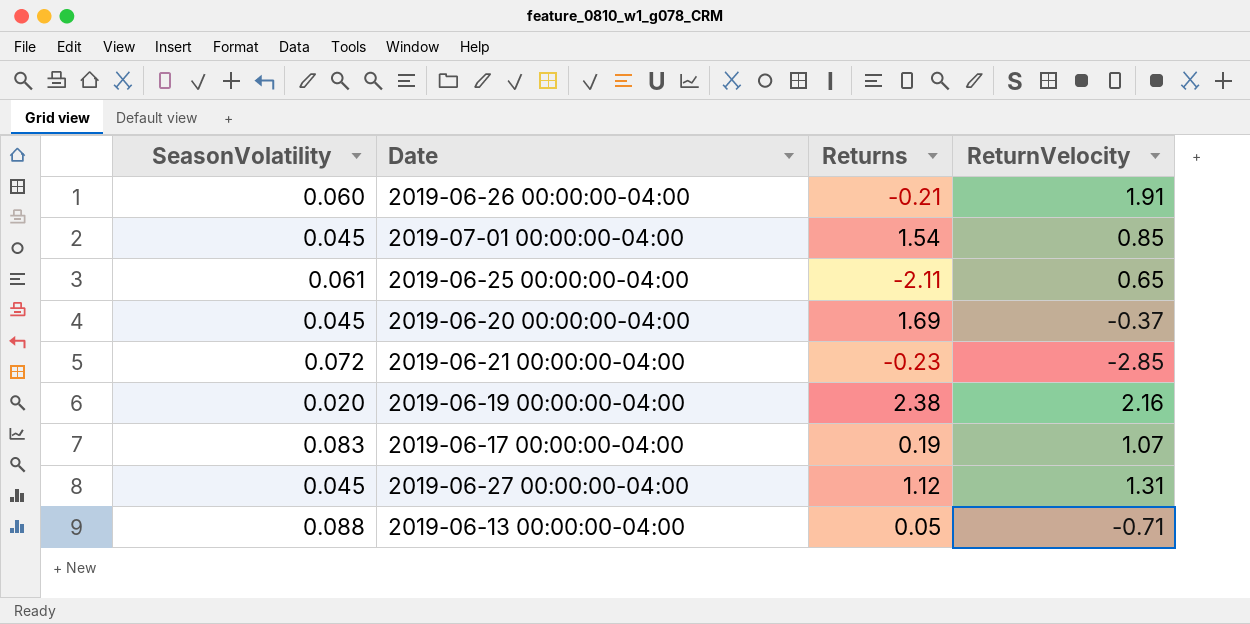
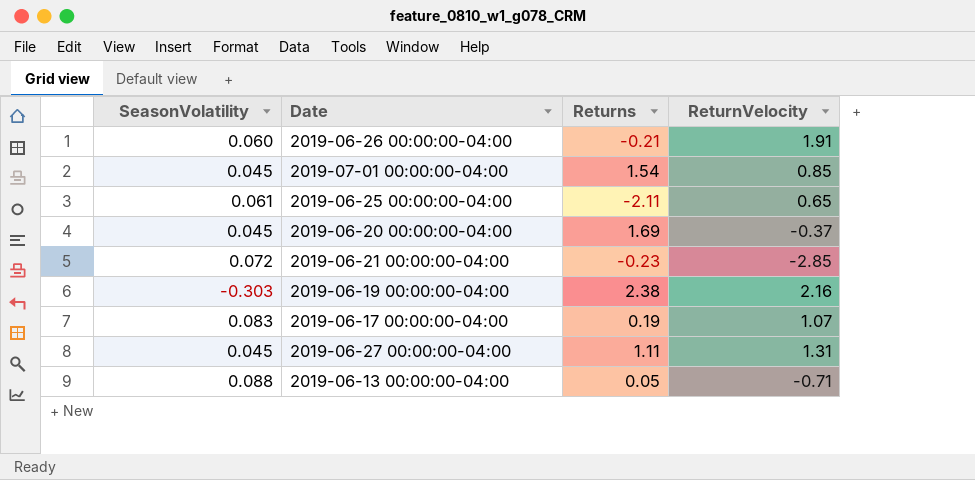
2019-06-19 00:00:00-04:00 | SeasonVolatility: 0.020 -> -0.303
2019-06-27 00:00:00-04:00 | Returns: 1.12 -> 1.11

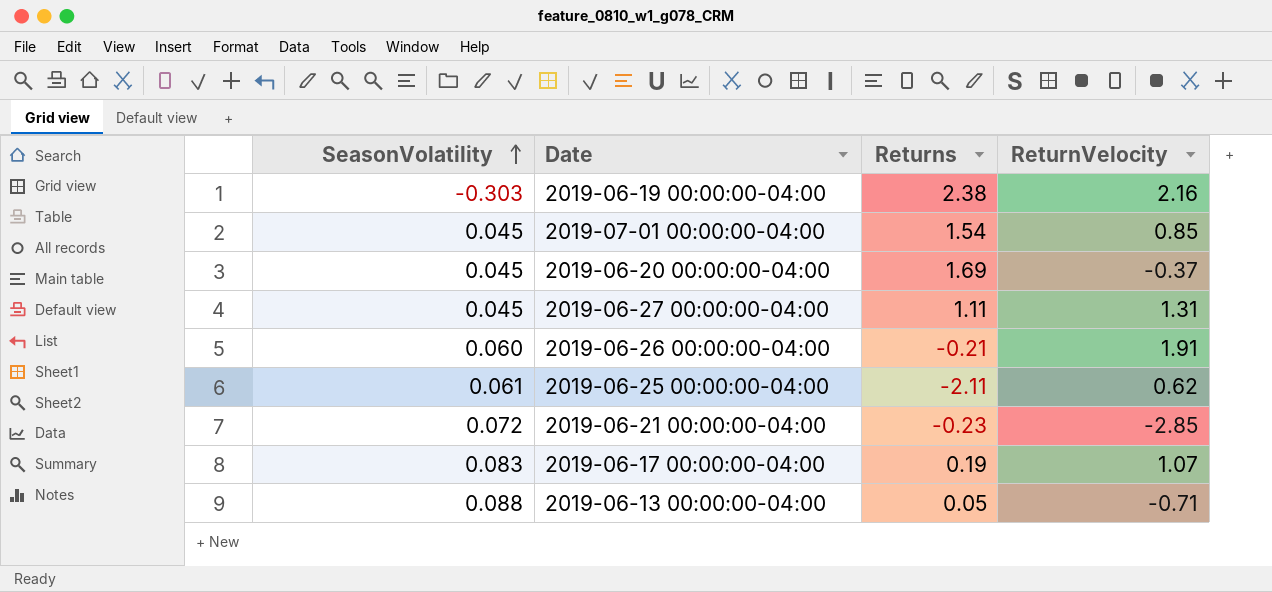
row order: none -> SeasonVolatility ascending
2019-06-25 00:00:00-04:00 | ReturnVelocity: 0.65 -> 0.62

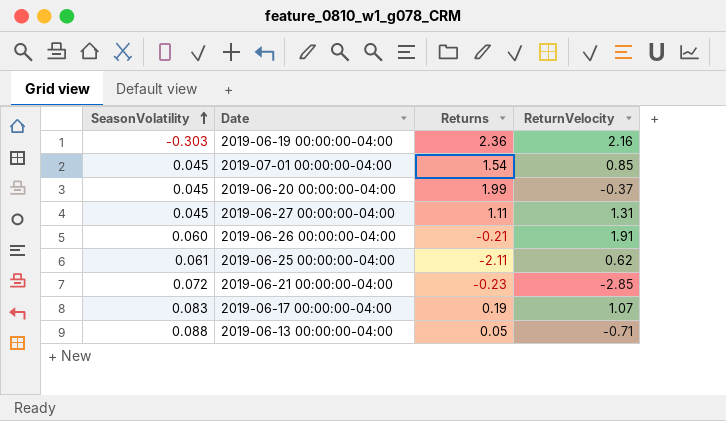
2019-06-19 00:00:00-04:00 | Returns: 2.38 -> 2.36
2019-06-20 00:00:00-04:00 | Returns: 1.69 -> 1.99

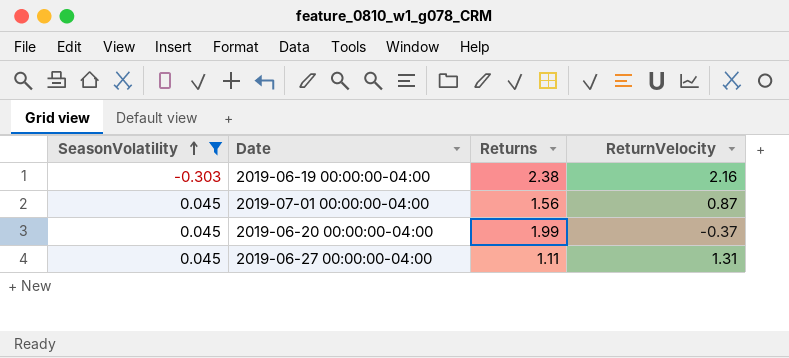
filter: none -> SeasonVolatility <= 0.045
2019-06-19 00:00:00-04:00 | Returns: 2.36 -> 2.38
2019-07-01 00:00:00-04:00 | Returns: 1.54 -> 1.56
2019-07-01 00:00:00-04:00 | ReturnVelocity: 0.85 -> 0.87

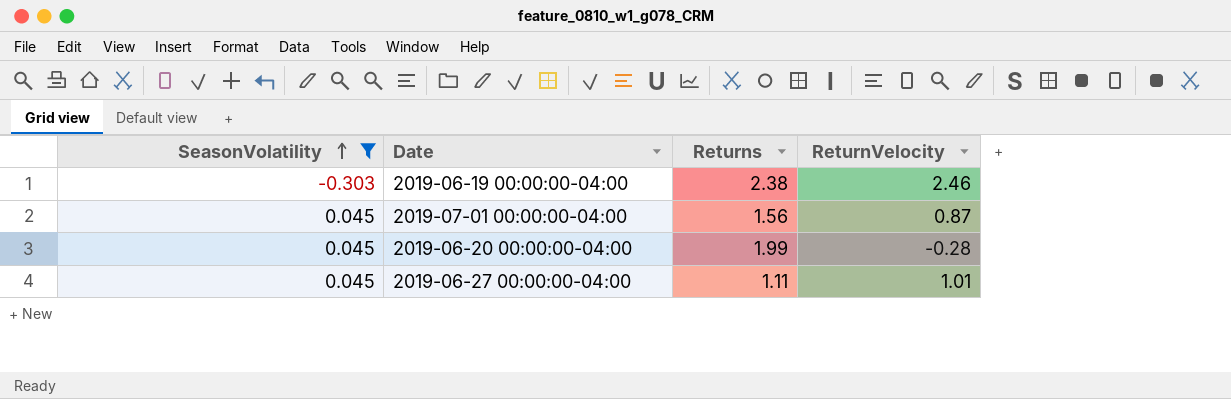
2019-06-19 00:00:00-04:00 | ReturnVelocity: 2.16 -> 2.46
2019-06-20 00:00:00-04:00 | ReturnVelocity: -0.37 -> -0.28
2019-06-27 00:00:00-04:00 | ReturnVelocity: 1.31 -> 1.01

